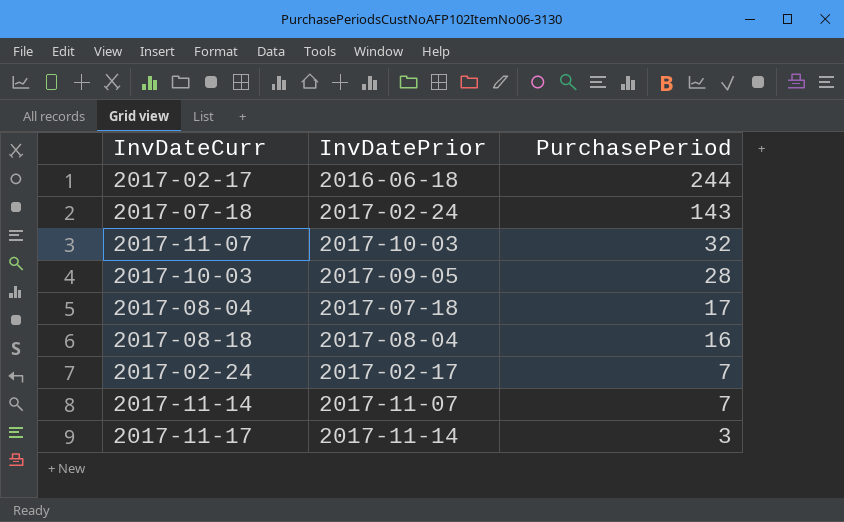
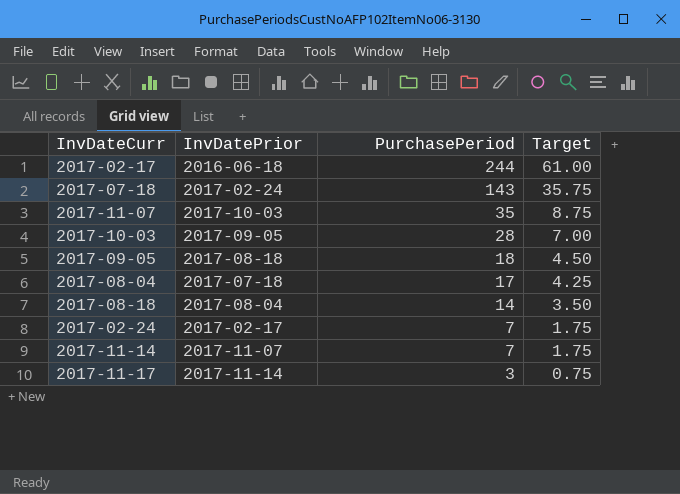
column Target | formula: none -> [PurchasePeriod] * 0.25
2017-11-07 | PurchasePeriod: 32 -> 35
row 2017-09-05: none -> 2017-08-18 | 18 | 4.50
2017-08-18 | PurchasePeriod: 16 -> 14

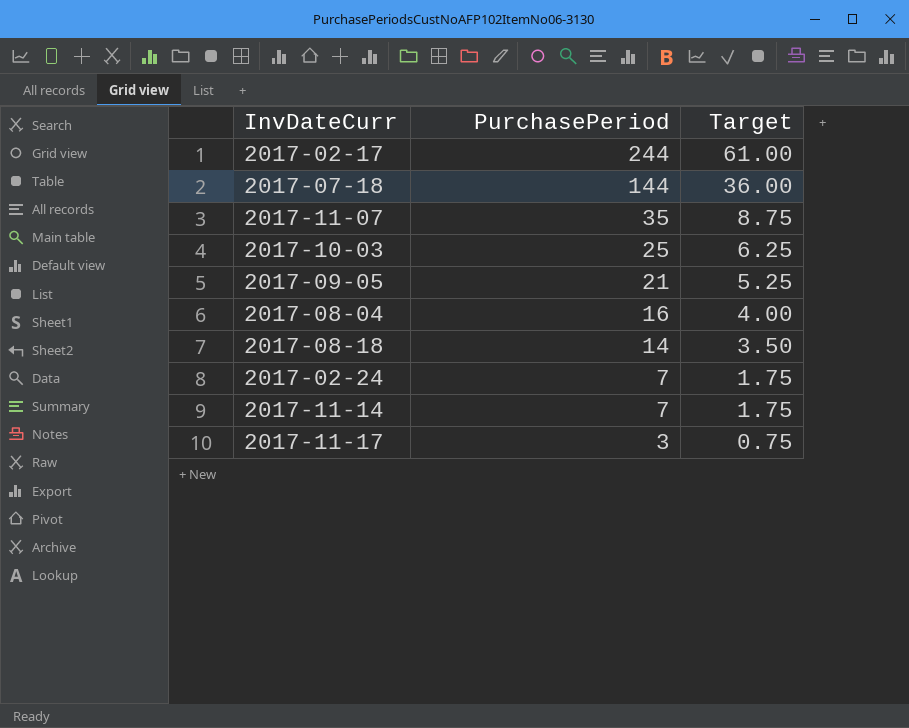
column InvDatePrior | position: 2 -> none
2017-07-18 | PurchasePeriod: 143 -> 144
2017-07-18 | Target: 35.75 -> 36.00
2017-10-03 | PurchasePeriod: 28 -> 25
2017-10-03 | Target: 7.00 -> 6.25
2017-09-05 | PurchasePeriod: 18 -> 21
2017-09-05 | Target: 4.50 -> 5.25
2017-08-04 | PurchasePeriod: 17 -> 16
2017-08-04 | Target: 4.25 -> 4.00

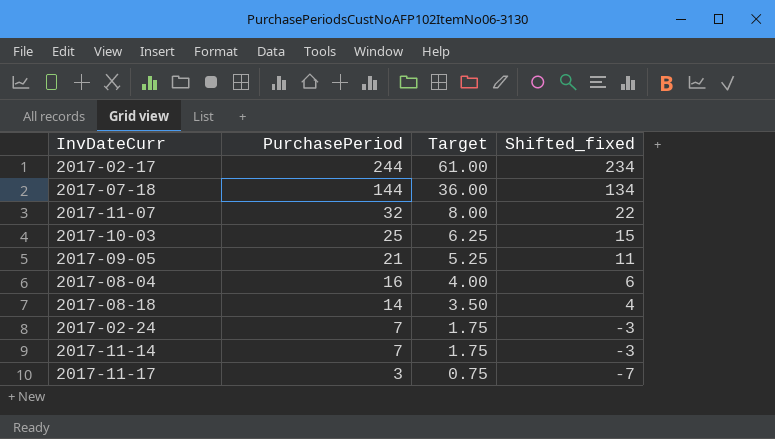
column Shifted_fixed | formula: none -> [PurchasePeriod] - 10
2017-11-07 | PurchasePeriod: 35 -> 32
2017-11-07 | Target: 8.75 -> 8.00

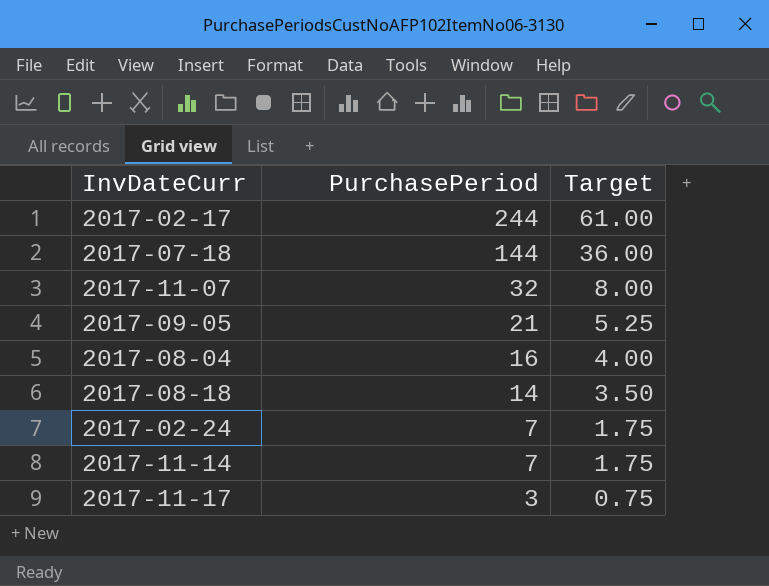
column Shifted_fixed | formula: [PurchasePeriod] - 10 -> none
row 2017-10-03: 25 | 6.25 | 15 -> none

